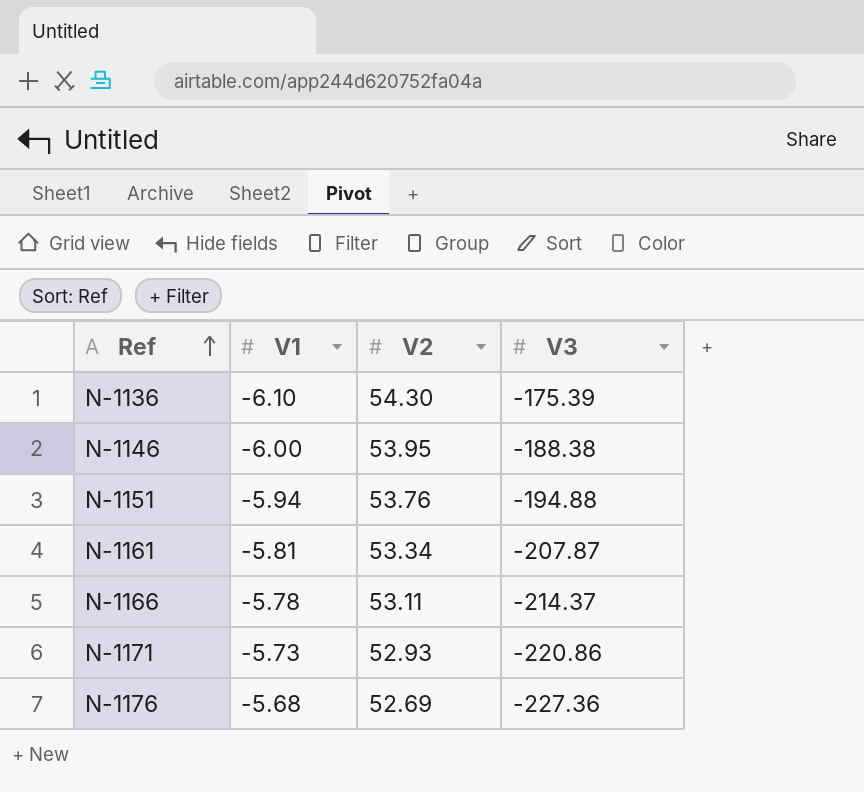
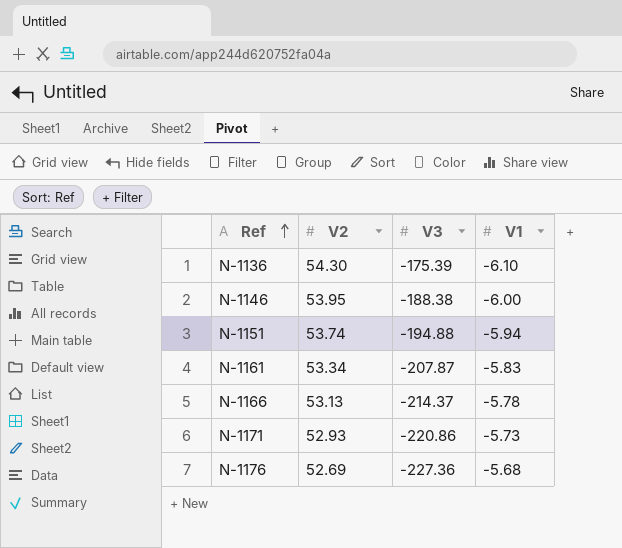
column V1 | position: 2 -> 4
N-1151 | V2: 53.76 -> 53.74
N-1161 | V1: -5.81 -> -5.83
N-1166 | V2: 53.11 -> 53.13

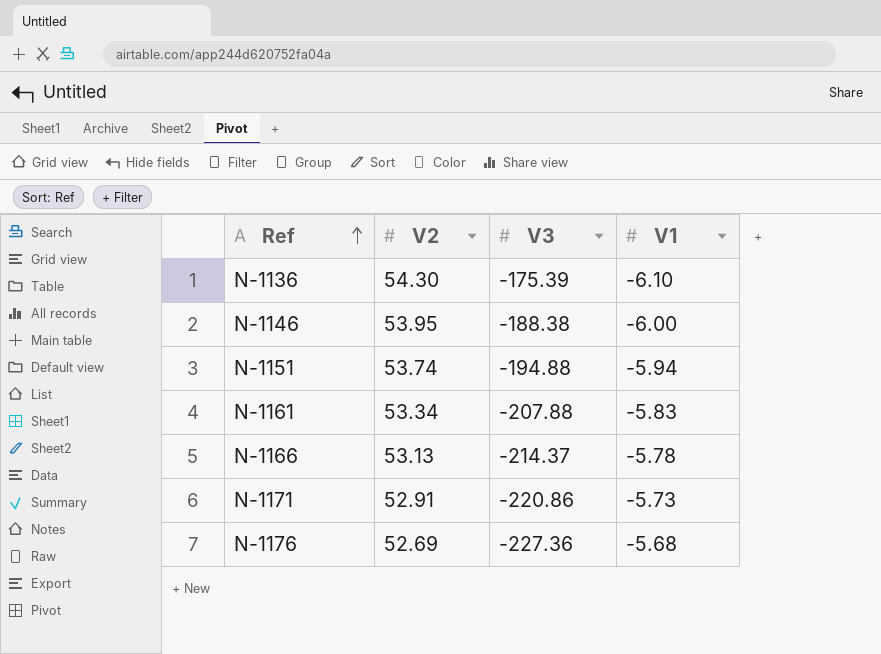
N-1161 | V3: -207.87 -> -207.88
N-1171 | V2: 52.93 -> 52.91

